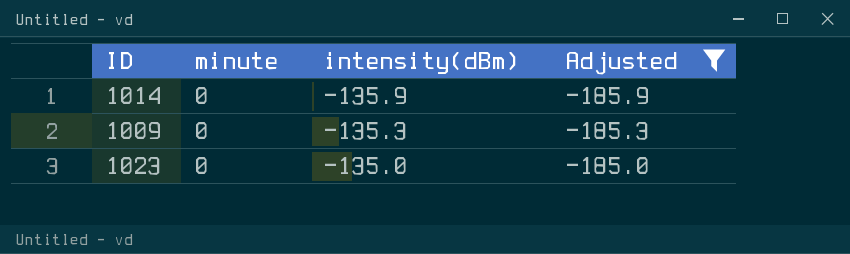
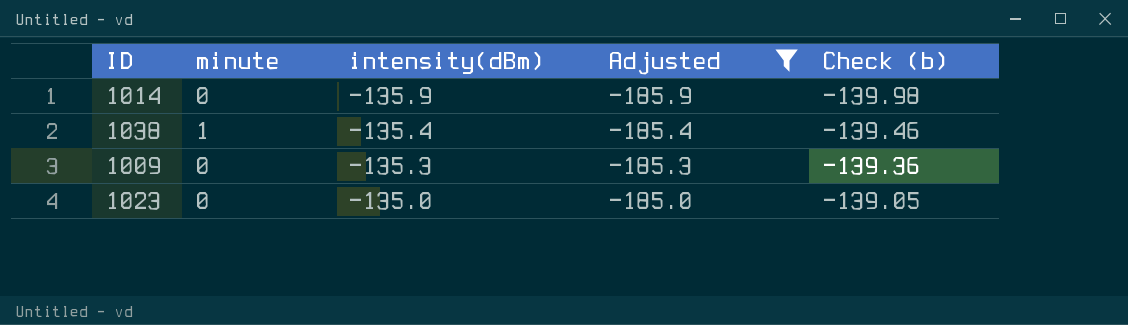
column Check (b) | formula: none -> [intensity(dBm)] * 1.03
row 1038: none -> 1 | -135.4 | -185.4 | -139.46

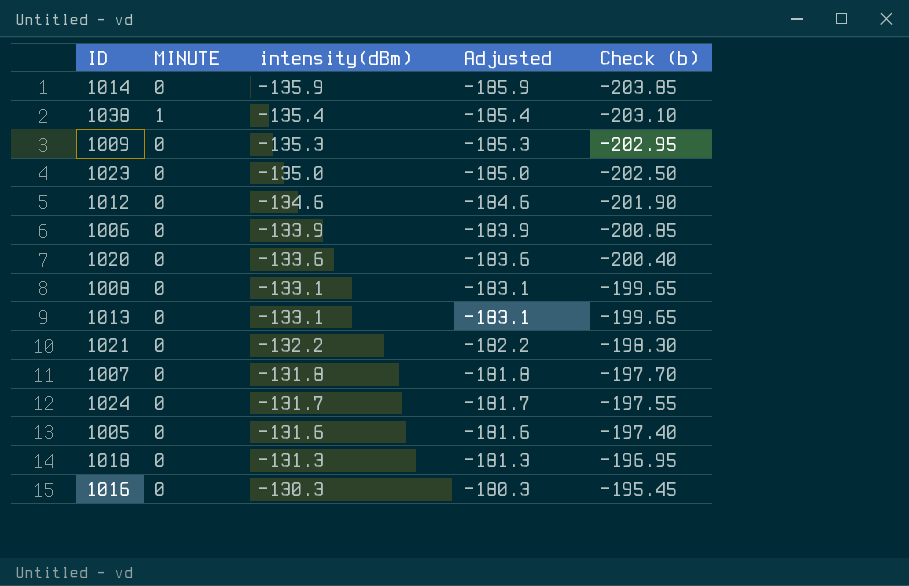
filter: Adjusted <= -185.0 -> none
column name: minute -> MINUTE
column Check (b) | formula: [intensity(dBm)] * 1.03 -> [intensity(dBm)] * 1.5

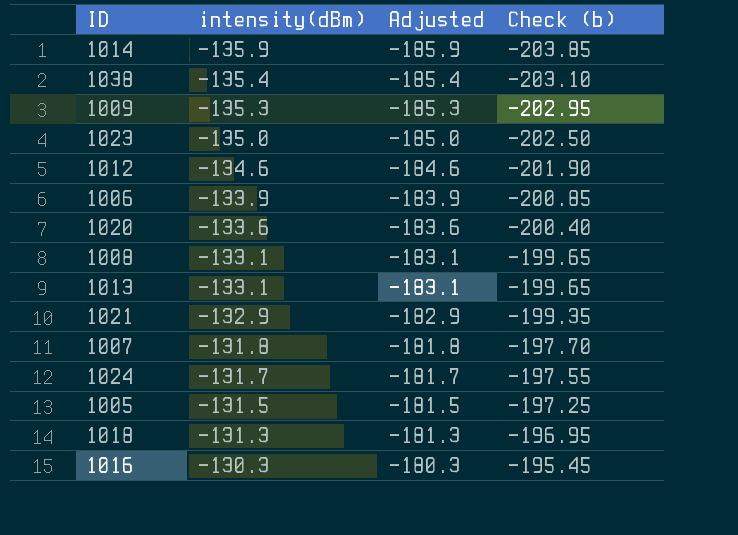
column MINUTE | position: 2 -> none
1021 | intensity(dBm): -132.2 -> -132.9
1021 | Adjusted: -182.2 -> -182.9
1021 | Check (b): -198.30 -> -199.35
1005 | intensity(dBm): -131.6 -> -131.5
1005 | Adjusted: -181.6 -> -181.5
1005 | Check (b): -197.40 -> -197.25

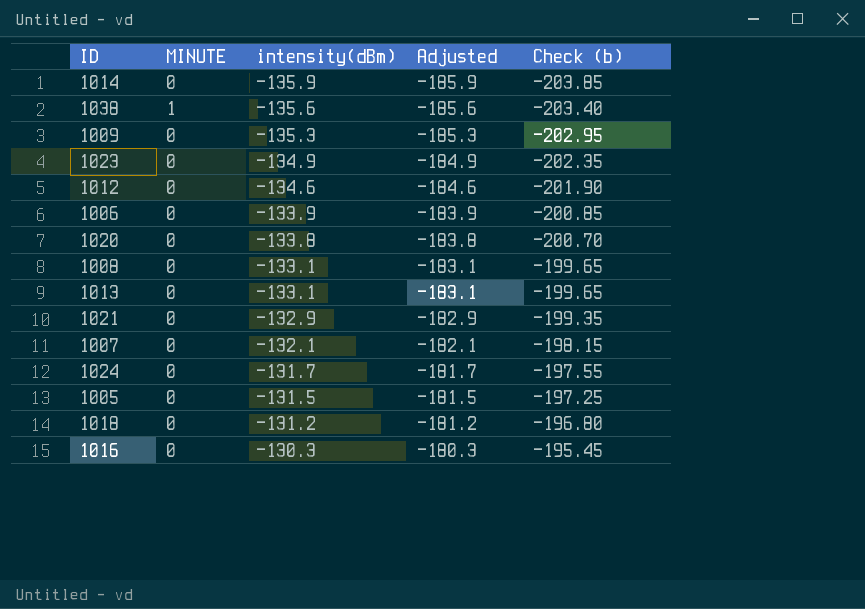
column MINUTE | position: none -> 2
1038 | intensity(dBm): -135.4 -> -135.6
1038 | Adjusted: -185.4 -> -185.6
1038 | Check (b): -203.10 -> -203.40
1023 | intensity(dBm): -135.0 -> -134.9
1023 | Adjusted: -185.0 -> -184.9
1023 | Check (b): -202.50 -> -202.35
1020 | intensity(dBm): -133.6 -> -133.8
1020 | Adjusted: -183.6 -> -183.8
1020 | Check (b): -200.40 -> -200.70
1007 | intensity(dBm): -131.8 -> -132.1
1007 | Adjusted: -181.8 -> -182.1
1007 | Check (b): -197.70 -> -198.15
1018 | intensity(dBm): -131.3 -> -131.2
1018 | Adjusted: -181.3 -> -181.2
1018 | Check (b): -196.95 -> -196.80

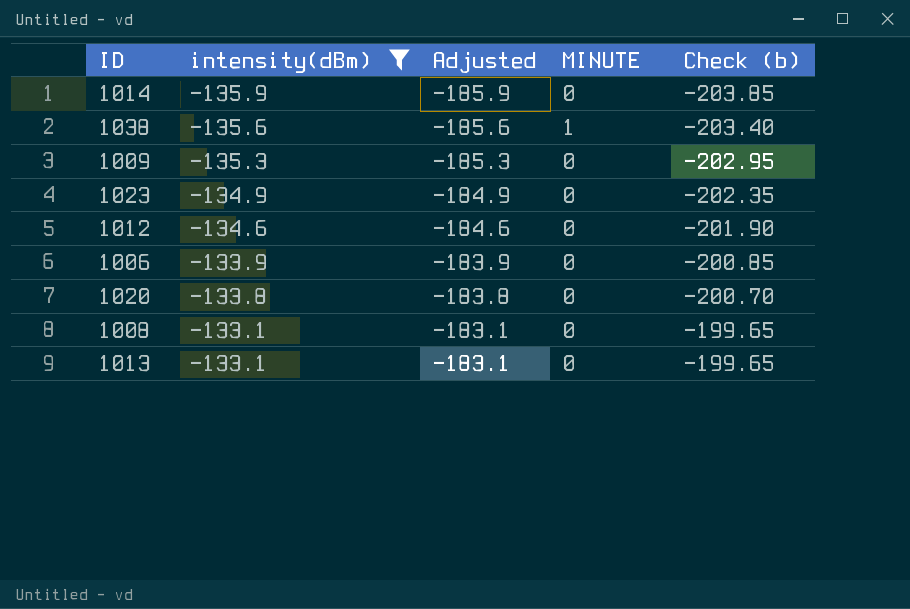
filter: none -> intensity(dBm) <= -133.1
column MINUTE | position: 2 -> 4

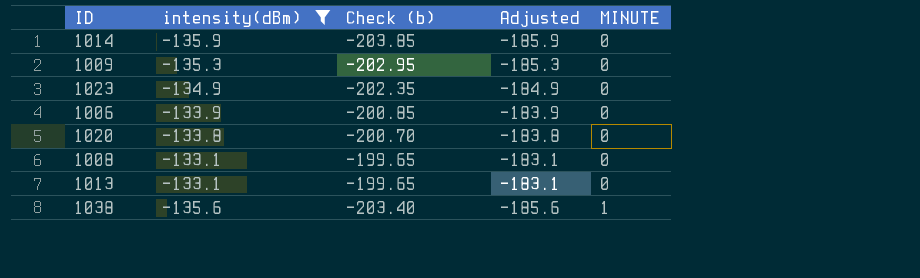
row order: intensity(dBm) ascending -> MINUTE ascending
column Check (b) | position: 5 -> 3
row 1012: -134.6 | -184.6 | 0 | -201.90 -> none

